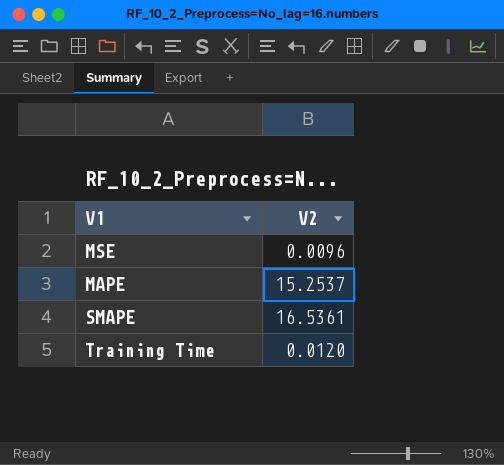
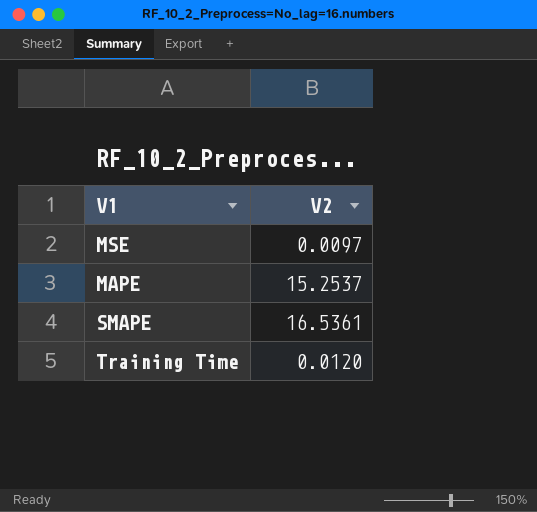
MSE | V2: 0.0096 -> 0.0097

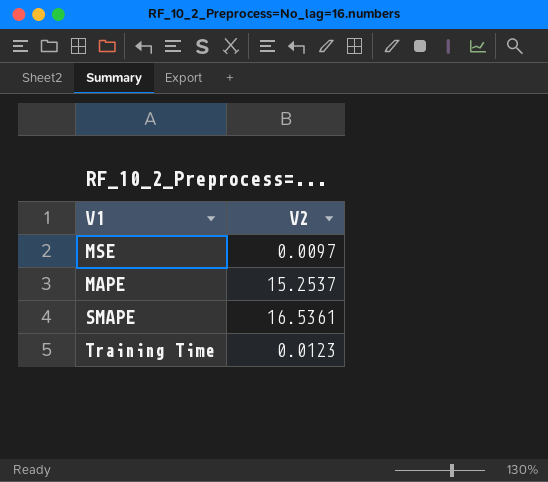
Training Time | V2: 0.0120 -> 0.0123

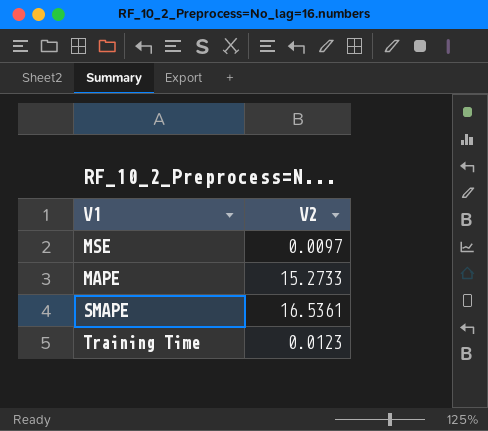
MAPE | V2: 15.2537 -> 15.2733

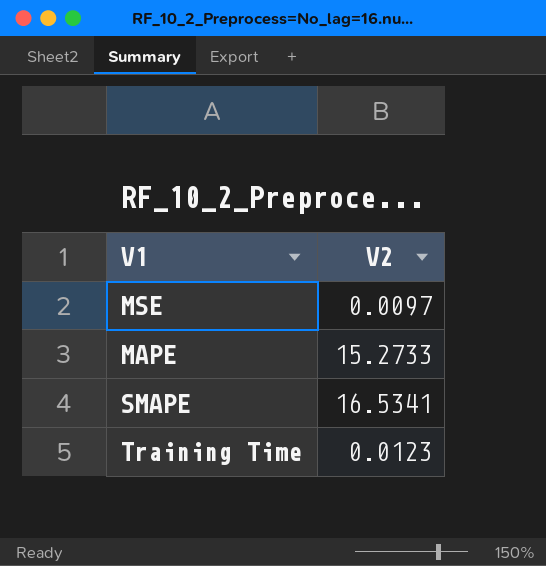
SMAPE | V2: 16.5361 -> 16.5341

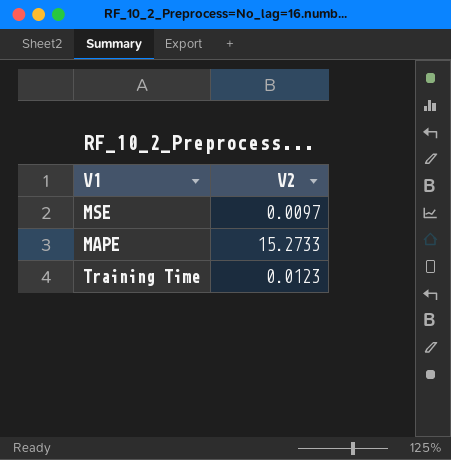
row SMAPE: 16.5341 -> none

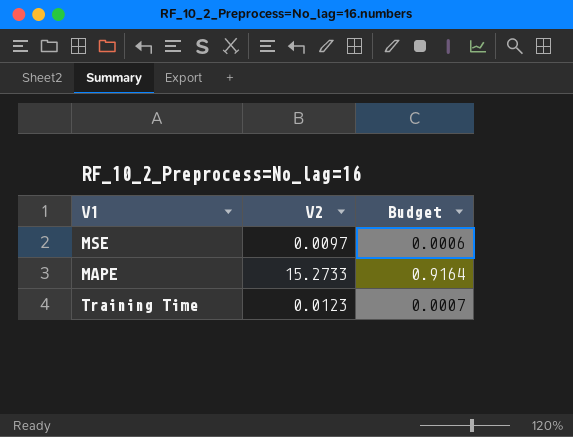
column Budget | formula: none -> [V2] * 0.06

